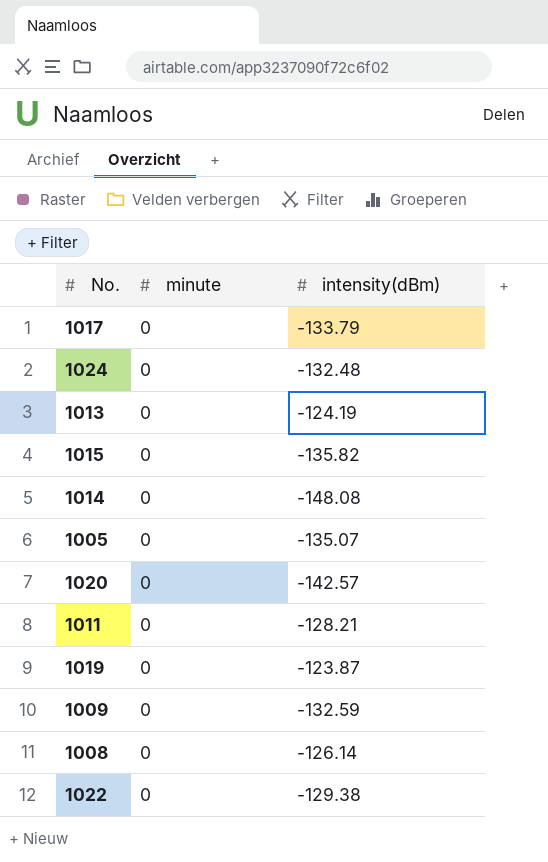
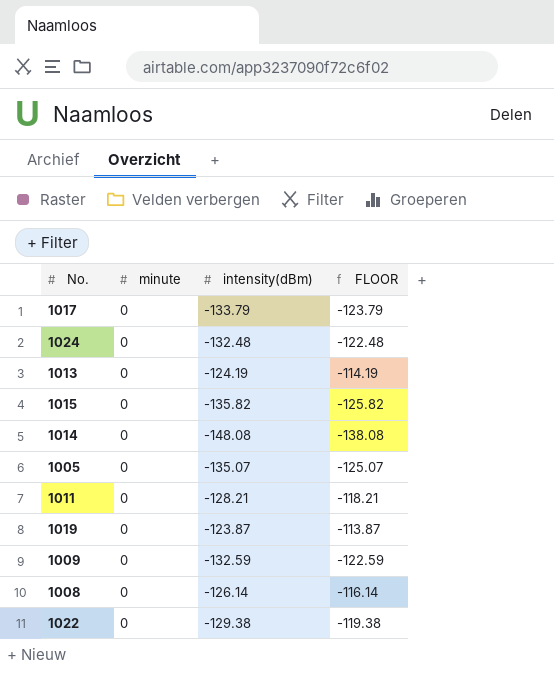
column FLOOR | formula: none -> [intensity(dBm)] + 10
row 1020: 0 | -142.57 -> none

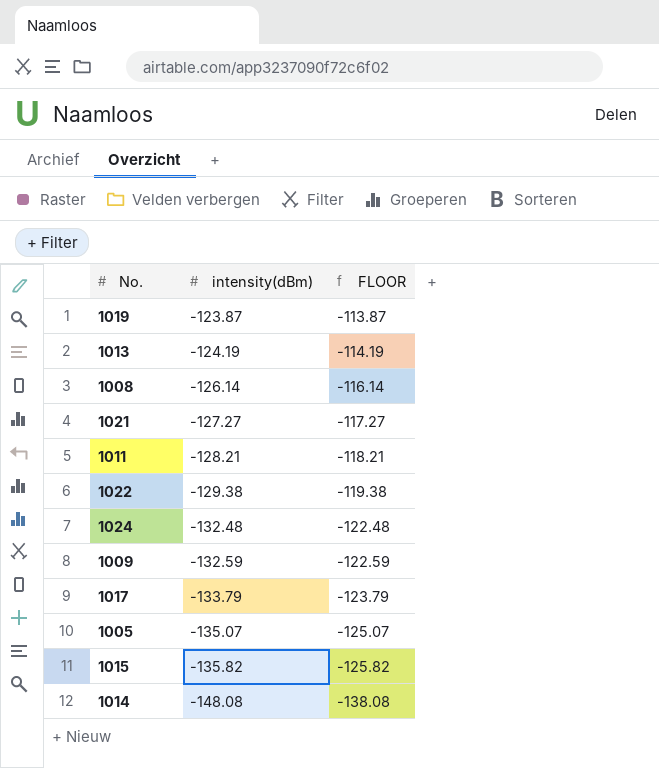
row order: none -> intensity(dBm) descending
column minute | position: 2 -> none
row 1021: none -> -127.27 | -117.27

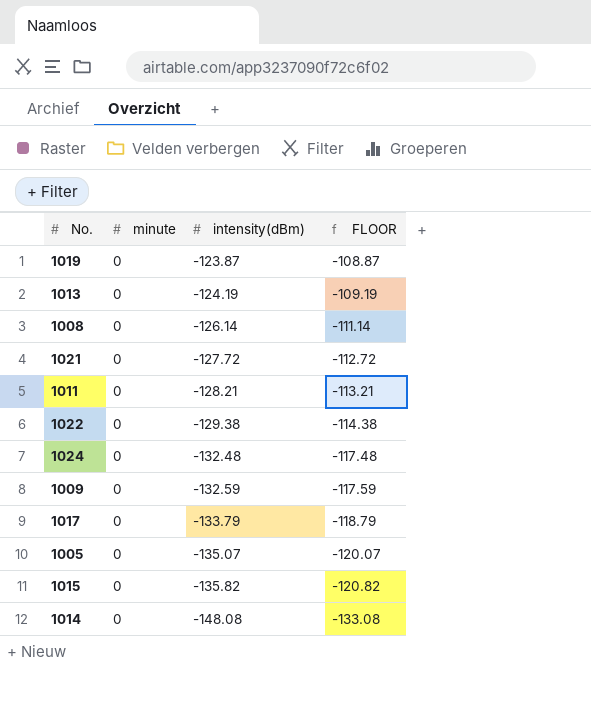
column minute | position: none -> 2
column FLOOR | formula: [intensity(dBm)] + 10 -> [intensity(dBm)] + 15
1021 | intensity(dBm): -127.27 -> -127.72

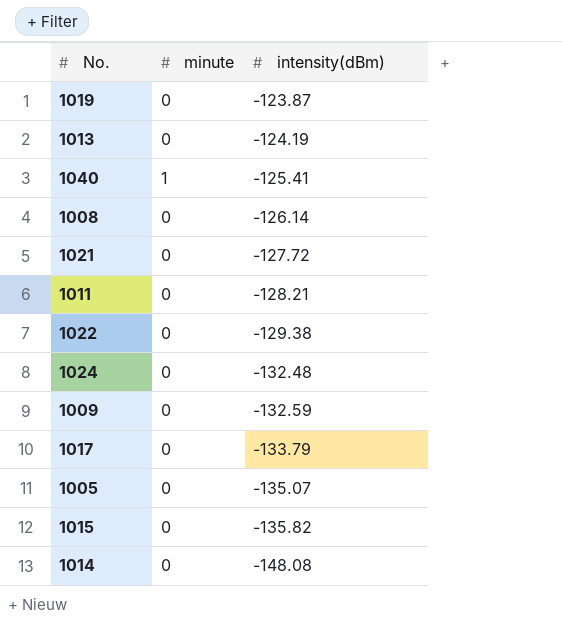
column FLOOR | formula: [intensity(dBm)] + 15 -> none
row 1040: none -> 1 | -125.41

